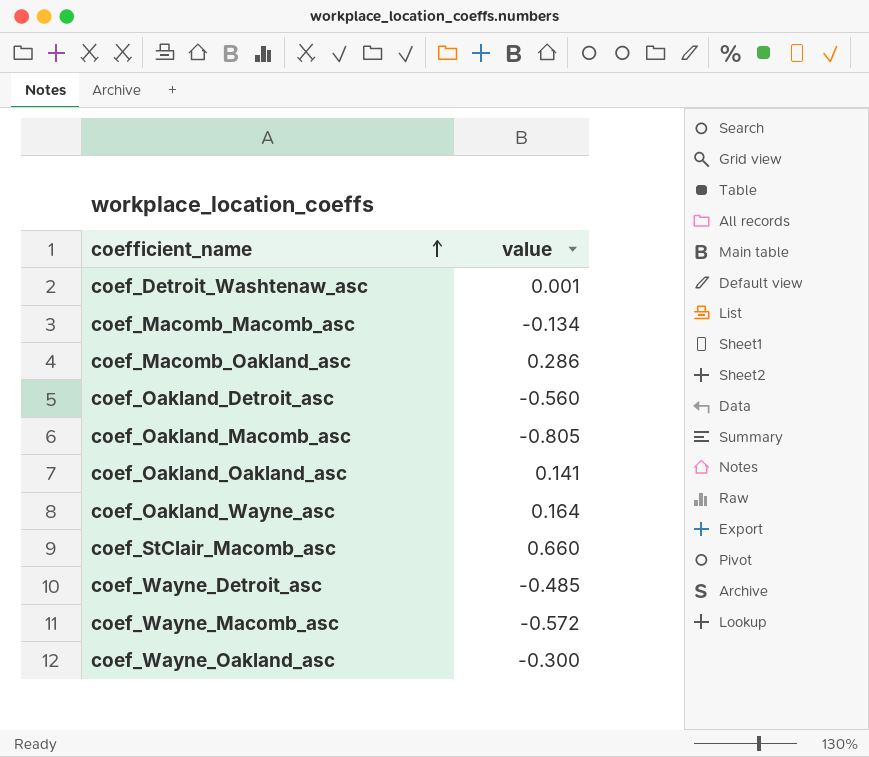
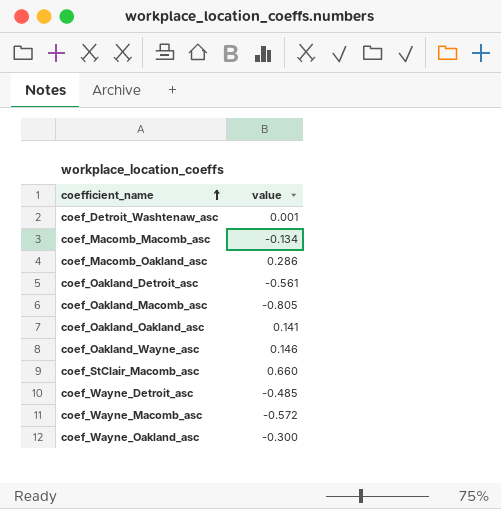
coef_Oakland_Detroit_asc | value: -0.560 -> -0.561
coef_Oakland_Wayne_asc | value: 0.164 -> 0.146

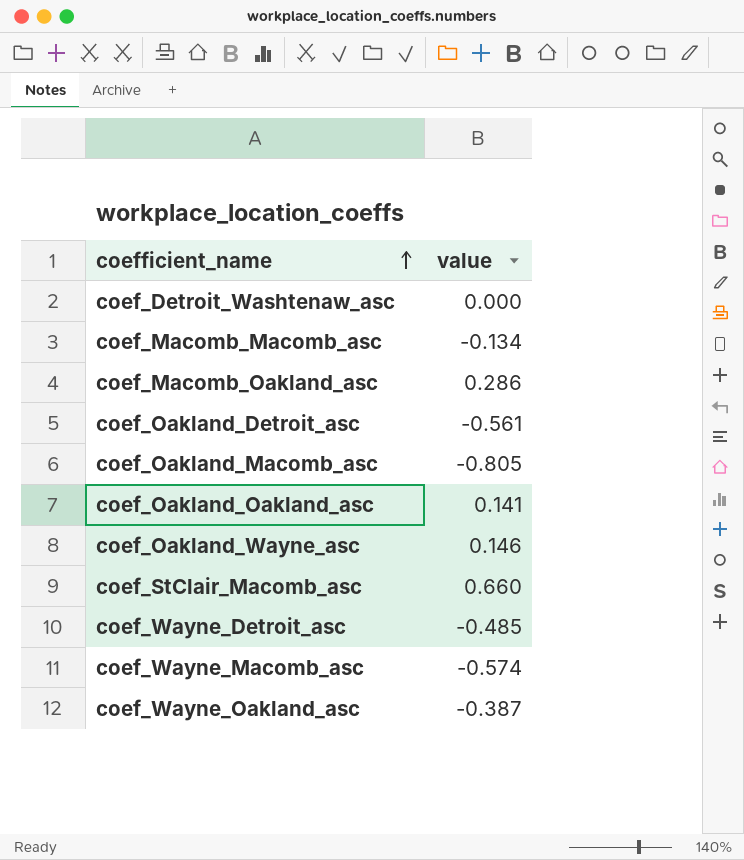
coef_Detroit_Washtenaw_asc | value: 0.001 -> 0.000
coef_Wayne_Macomb_asc | value: -0.572 -> -0.574
coef_Wayne_Oakland_asc | value: -0.300 -> -0.387

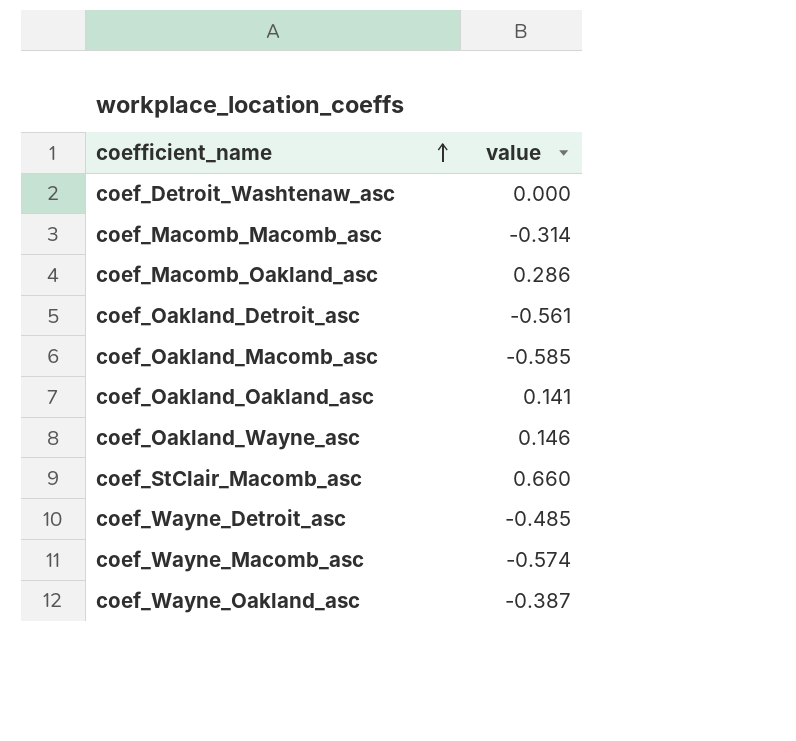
coef_Macomb_Macomb_asc | value: -0.134 -> -0.314
coef_Oakland_Macomb_asc | value: -0.805 -> -0.585

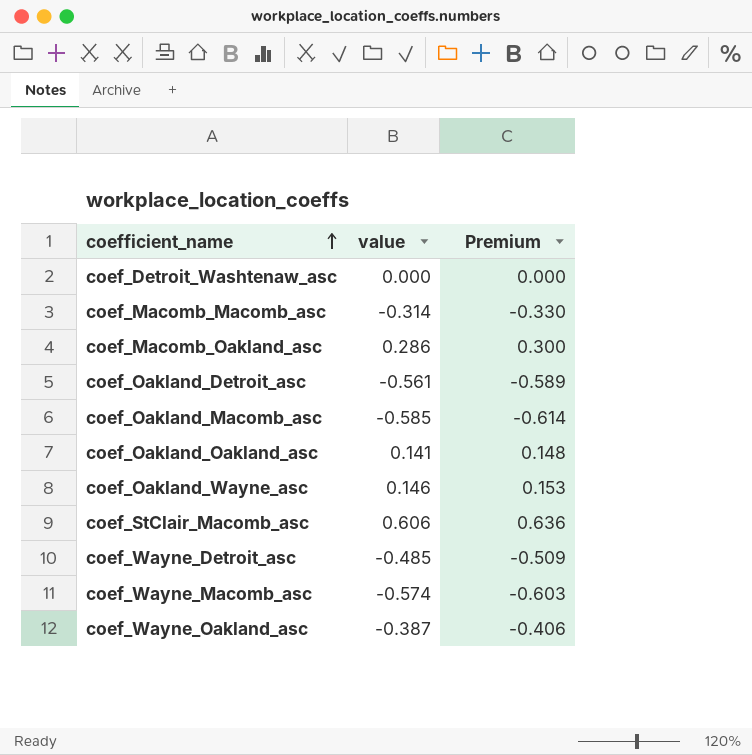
column Premium | formula: none -> [value] * 1.05
coef_StClair_Macomb_asc | value: 0.660 -> 0.606

